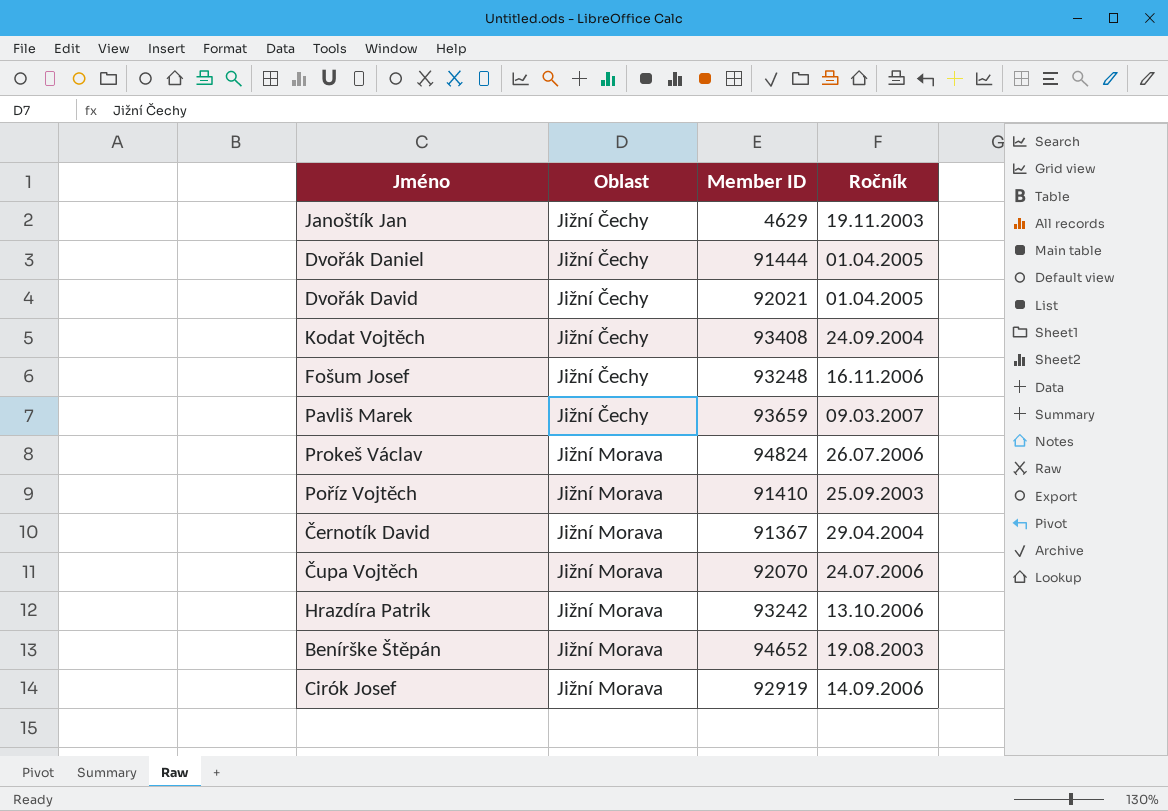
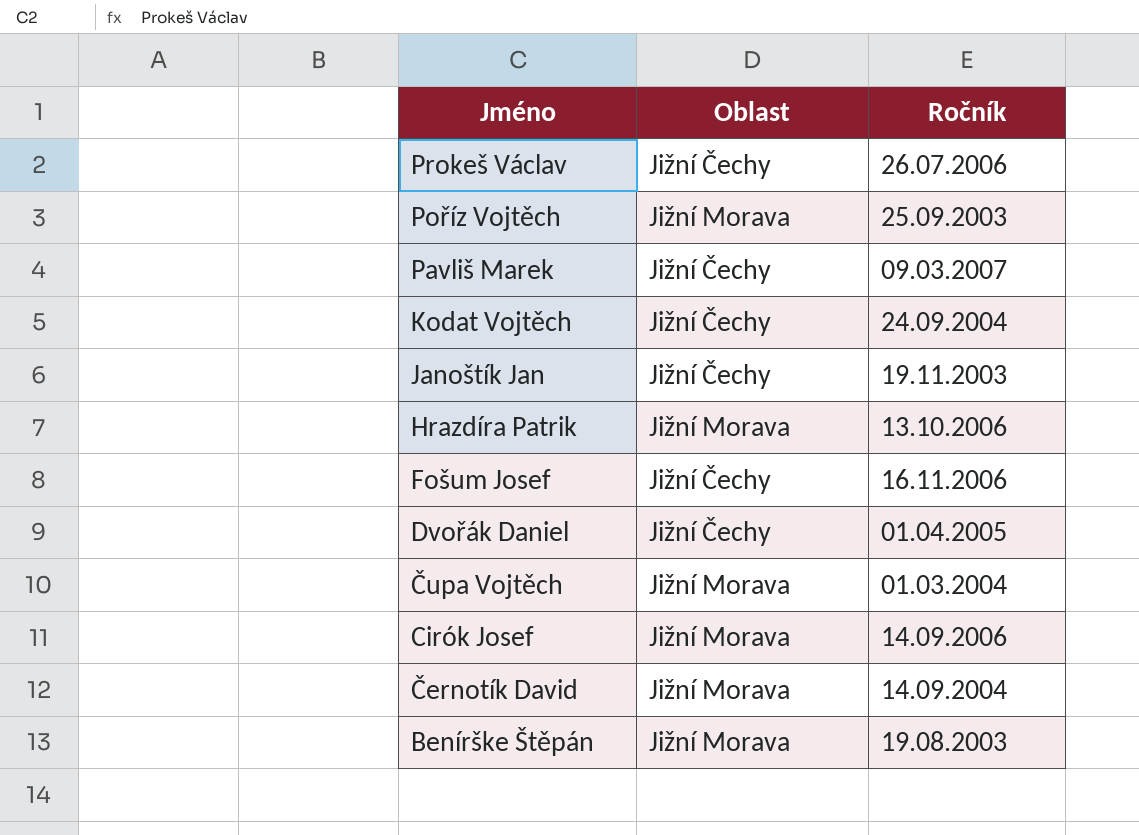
row order: Oblast ascending -> Jméno descending
column Member ID | position: 3 -> none
row Dvořák David: Jižní Čechy | 92021 | 01.04.2005 -> none
Prokeš Václav | Oblast: Jižní Morava -> Jižní Čechy
Čupa Vojtěch | Ročník: 24.07.2006 -> 01.03.2004
Černotík David | Ročník: 29.04.2004 -> 14.09.2004

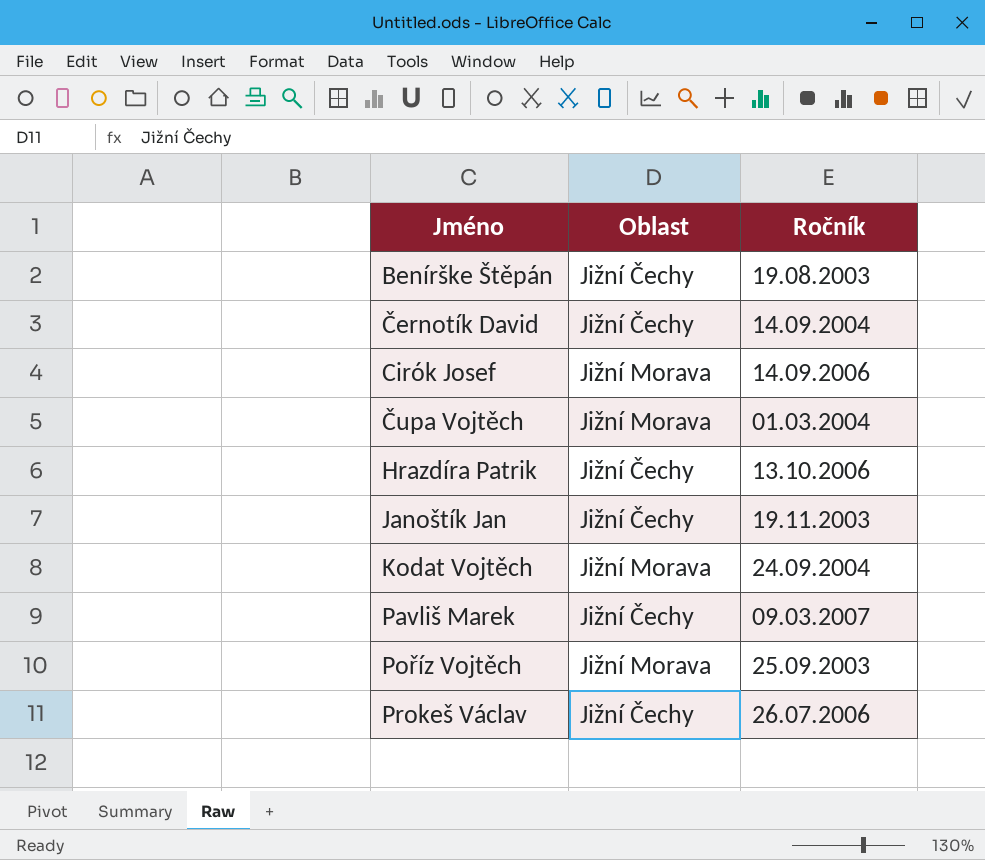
row order: Jméno descending -> Jméno ascending
row Fošum Josef: Jižní Čechy | 16.11.2006 -> none
row Dvořák Daniel: Jižní Čechy | 01.04.2005 -> none
Benírške Štěpán | Oblast: Jižní Morava -> Jižní Čechy
Černotík David | Oblast: Jižní Morava -> Jižní Čechy
Hrazdíra Patrik | Oblast: Jižní Morava -> Jižní Čechy
Kodat Vojtěch | Oblast: Jižní Čechy -> Jižní Morava

